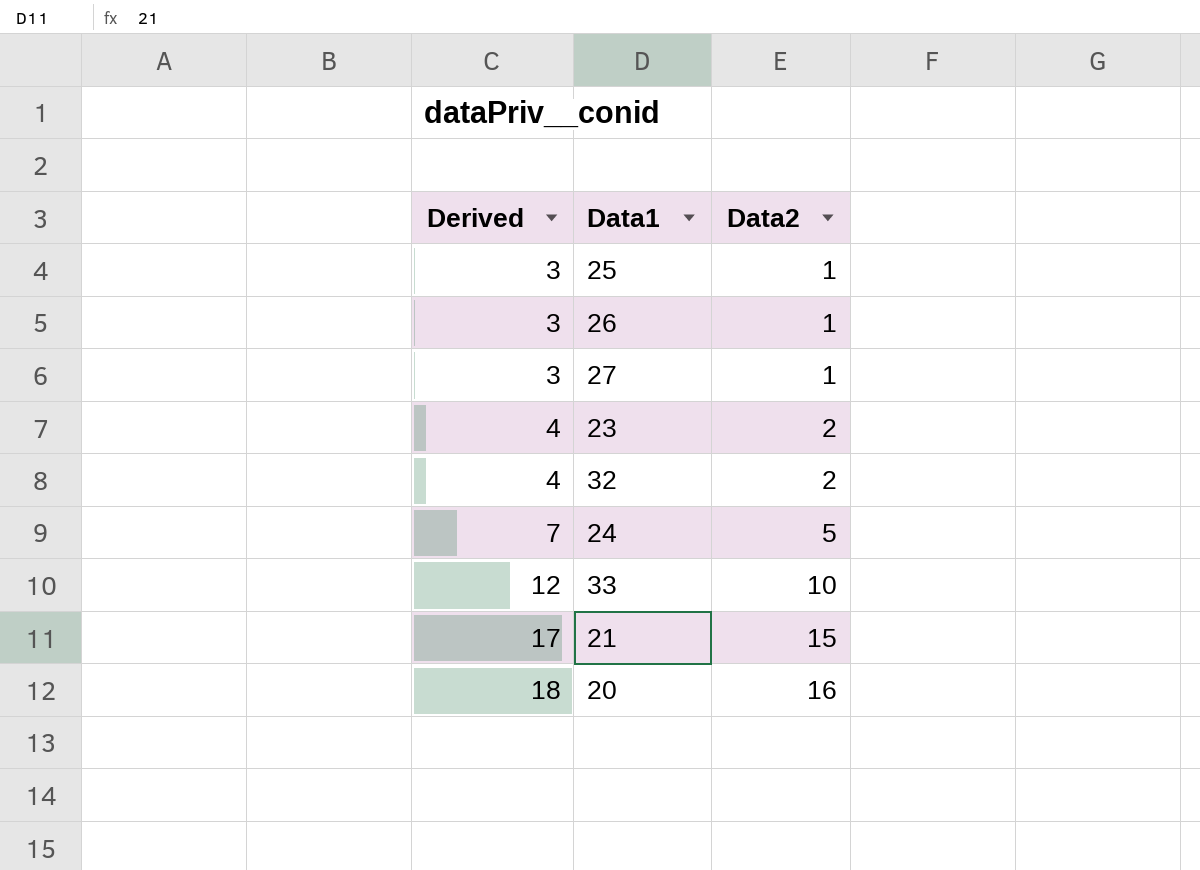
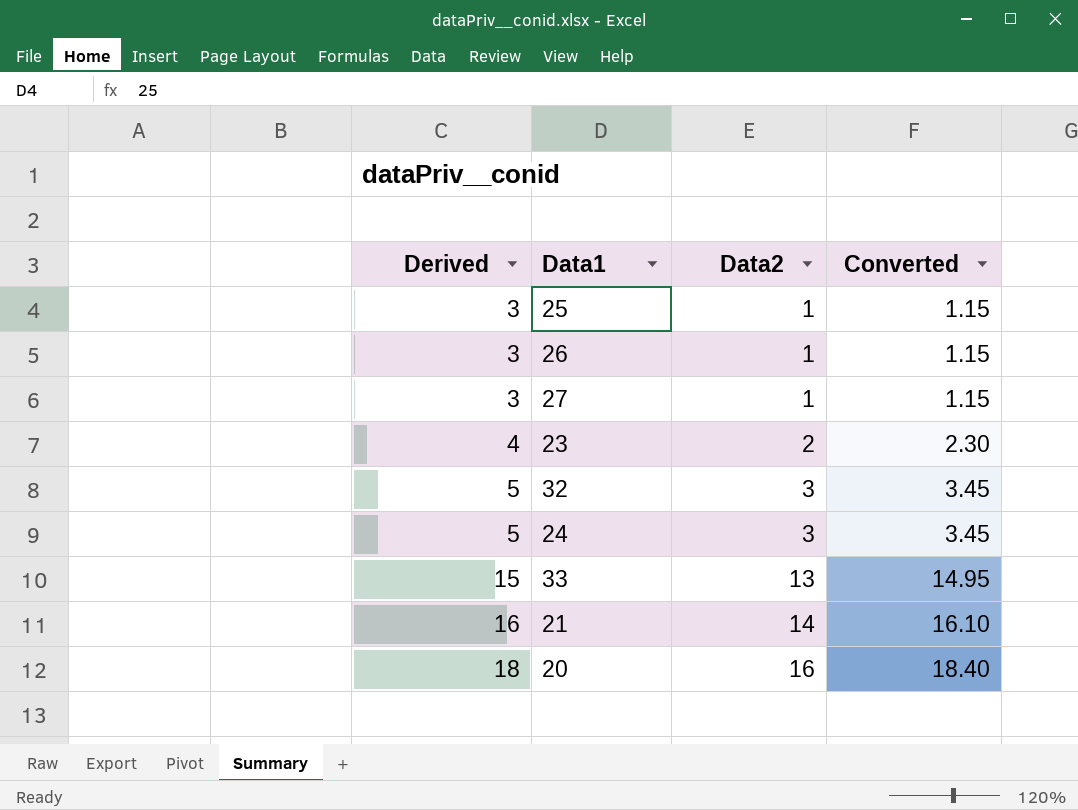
column Converted | formula: none -> [Data2] * 1.15
32 | Derived: 4 -> 5
32 | Data2: 2 -> 3
24 | Derived: 7 -> 5
24 | Data2: 5 -> 3
33 | Derived: 12 -> 15
33 | Data2: 10 -> 13
21 | Derived: 17 -> 16
21 | Data2: 15 -> 14

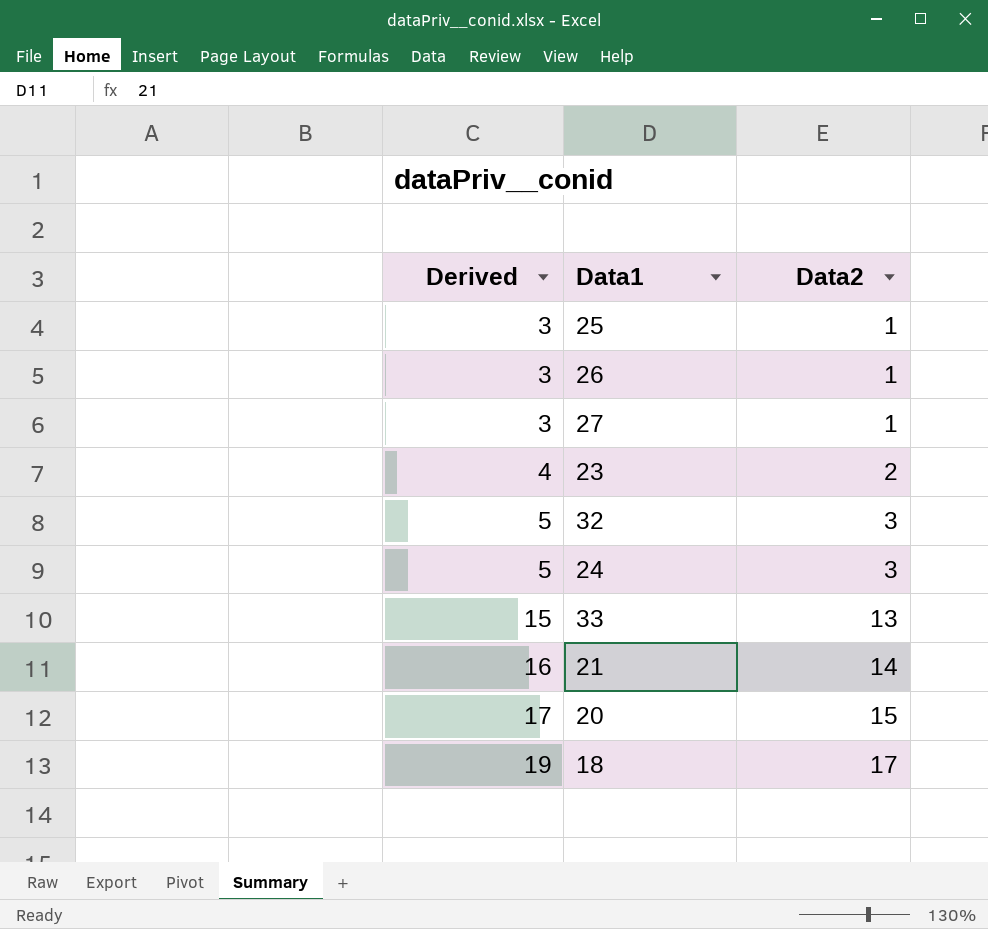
column Converted | formula: [Data2] * 1.15 -> none
20 | Derived: 18 -> 17
20 | Data2: 16 -> 15
row 18: none -> 19 | 17

